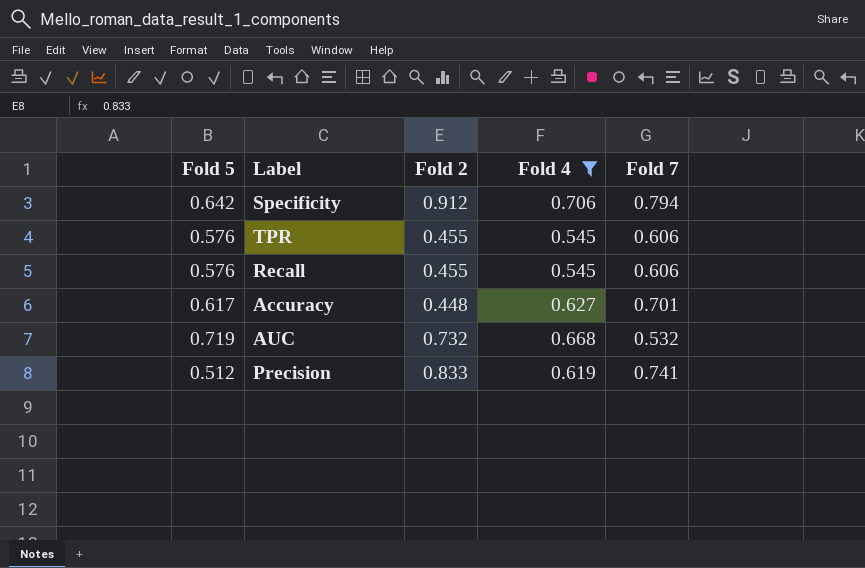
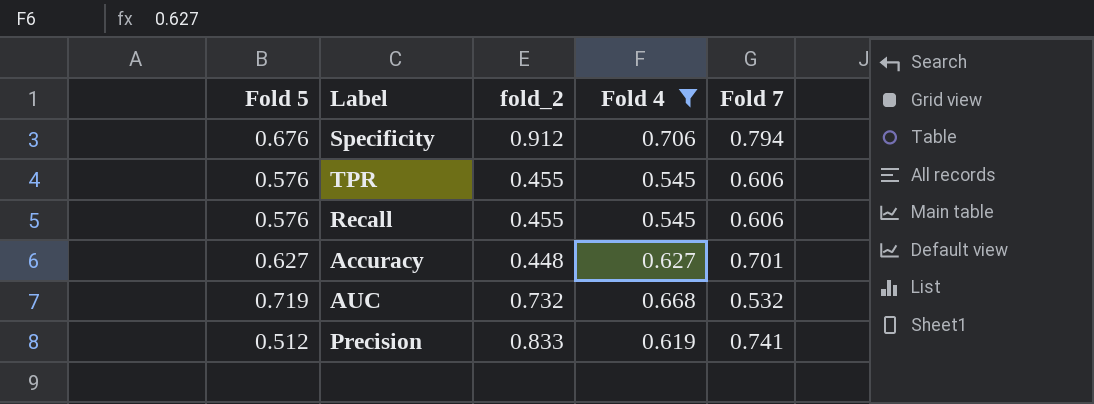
column name: Fold 2 -> fold_2
Specificity | Fold 5: 0.642 -> 0.676
Accuracy | Fold 5: 0.617 -> 0.627

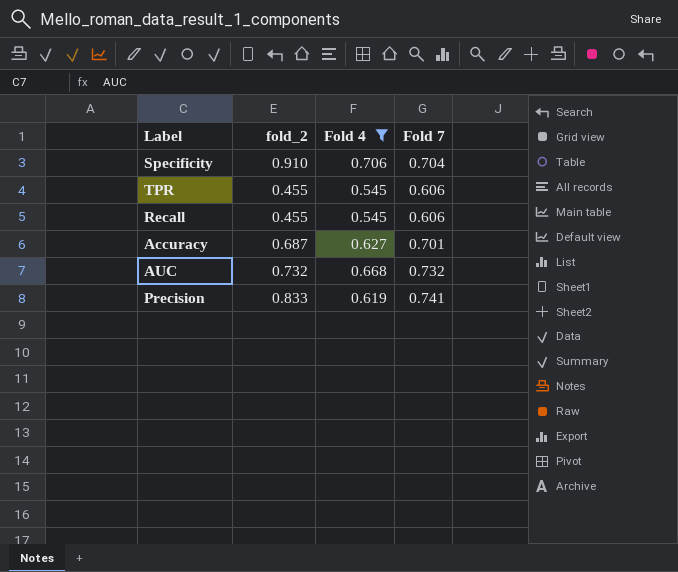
column Fold 5 | position: 1 -> none
Specificity | fold_2: 0.912 -> 0.910
Specificity | Fold 7: 0.794 -> 0.704
Accuracy | fold_2: 0.448 -> 0.687
AUC | Fold 7: 0.532 -> 0.732

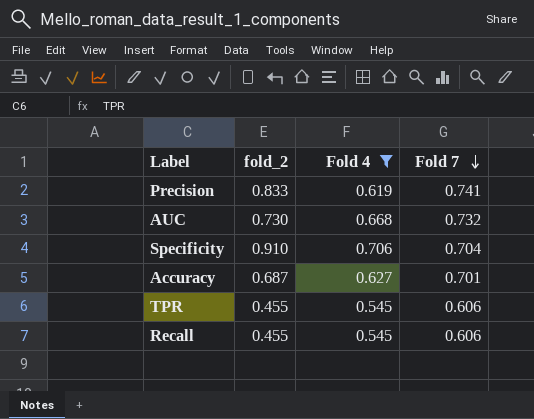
row order: none -> Fold 7 descending
AUC | fold_2: 0.732 -> 0.730

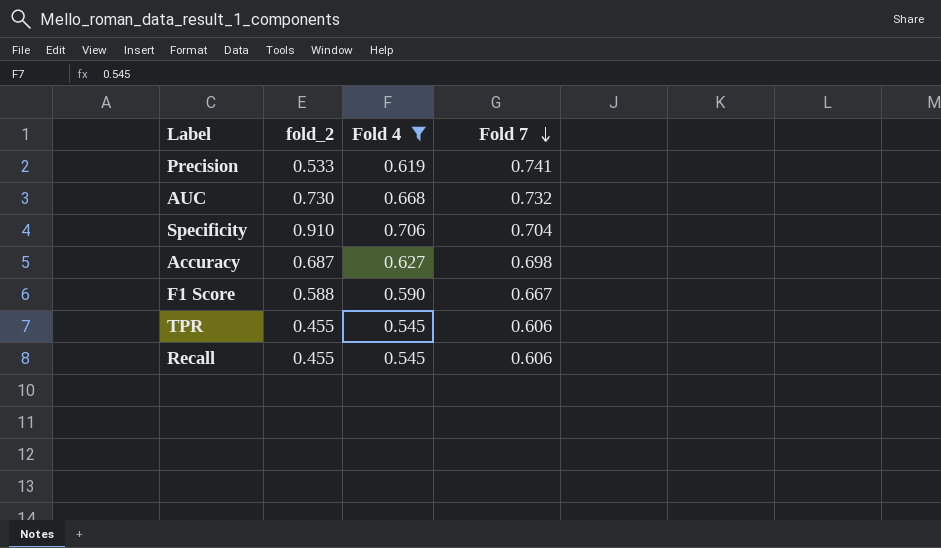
Precision | fold_2: 0.833 -> 0.533
Accuracy | Fold 7: 0.701 -> 0.698
row F1 Score: none -> 0.588 | 0.590 | 0.667

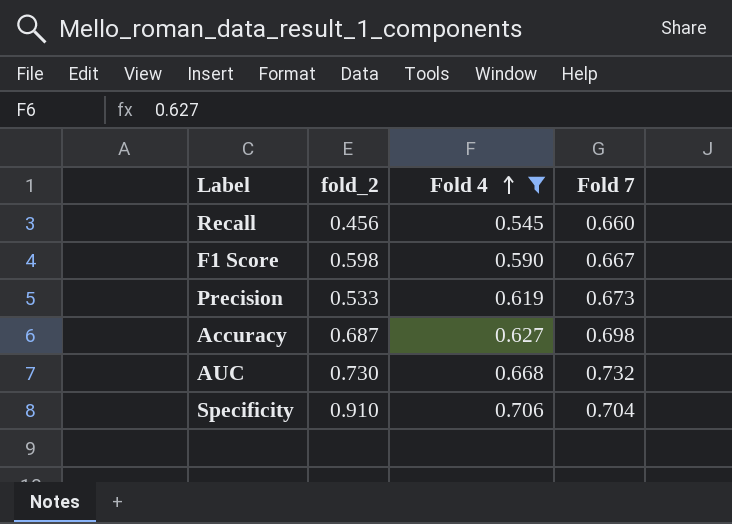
row order: Fold 7 descending -> Fold 4 ascending
row TPR: 0.455 | 0.545 | 0.606 -> none
Recall | fold_2: 0.455 -> 0.456
Recall | Fold 7: 0.606 -> 0.660
F1 Score | fold_2: 0.588 -> 0.598
Precision | Fold 7: 0.741 -> 0.673

